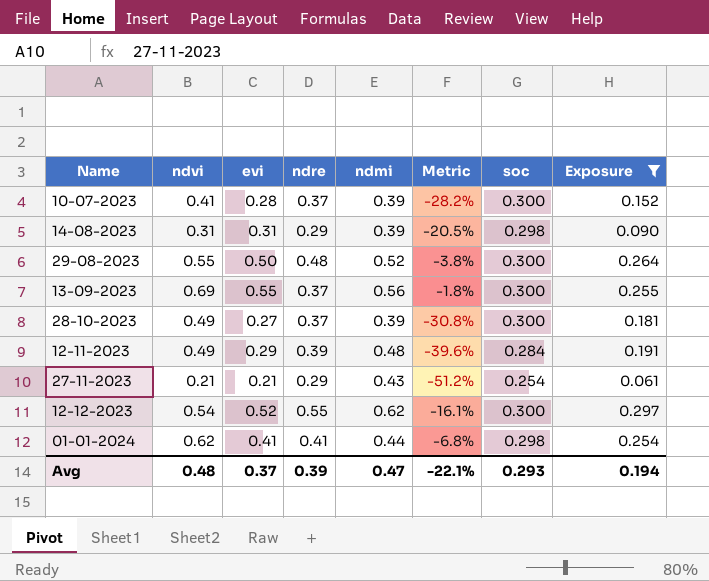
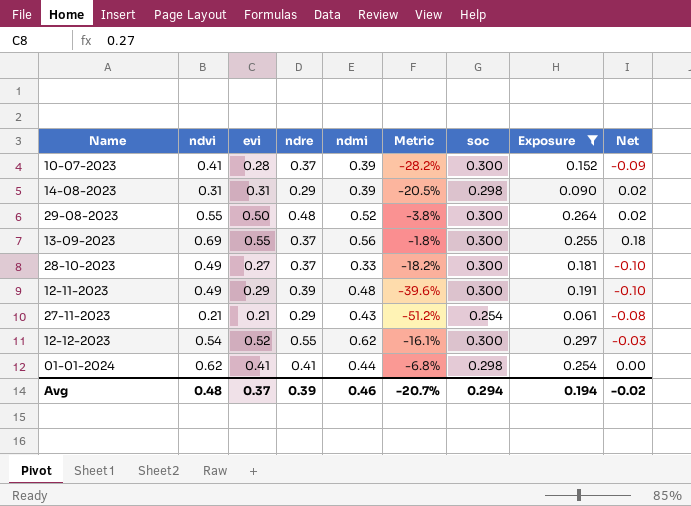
column Net | formula: none -> [evi] - [ndre]
28-10-2023 | ndmi: 0.39 -> 0.33
28-10-2023 | Metric: -30.8% -> -18.2%
12-11-2023 | soc: 0.284 -> 0.300
Avg | ndmi: 0.47 -> 0.46
Avg | Metric: -22.1% -> -20.7%
Avg | soc: 0.293 -> 0.294

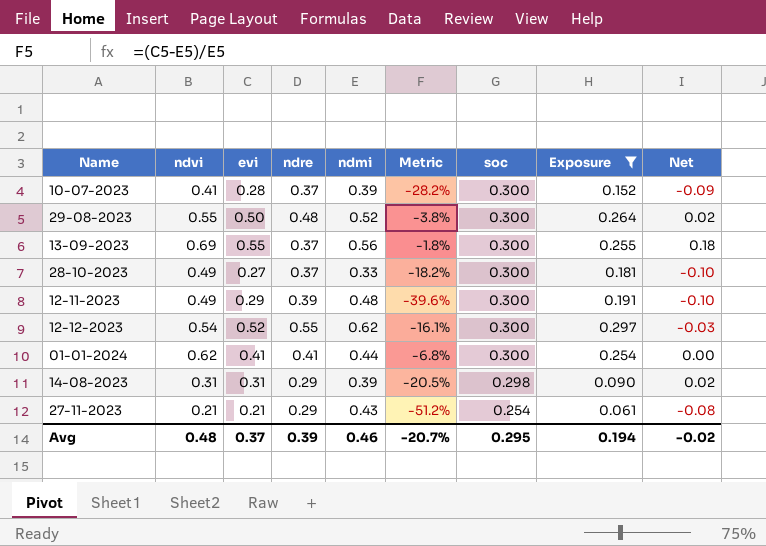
row order: Name ascending -> soc descending
01-01-2024 | soc: 0.298 -> 0.300
Avg | soc: 0.294 -> 0.295

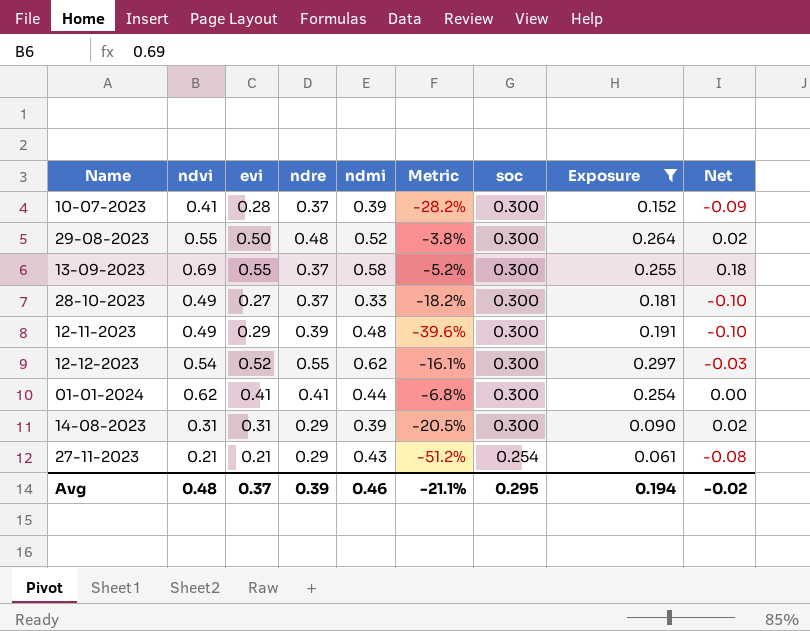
13-09-2023 | ndmi: 0.56 -> 0.58
13-09-2023 | Metric: -1.8% -> -5.2%
14-08-2023 | soc: 0.298 -> 0.300
Avg | Metric: -20.7% -> -21.1%

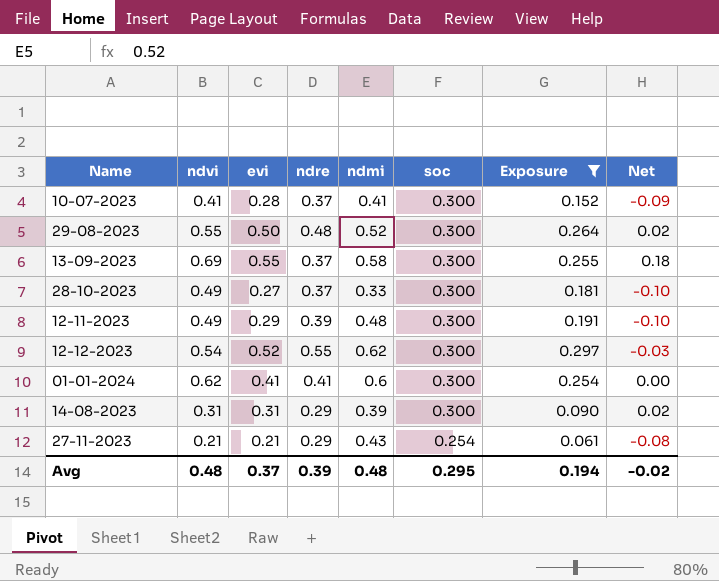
column Metric | formula: ([evi] - [ndmi]) / [ndmi] -> none
10-07-2023 | ndmi: 0.39 -> 0.41
01-01-2024 | ndmi: 0.44 -> 0.6
Avg | ndmi: 0.46 -> 0.48

